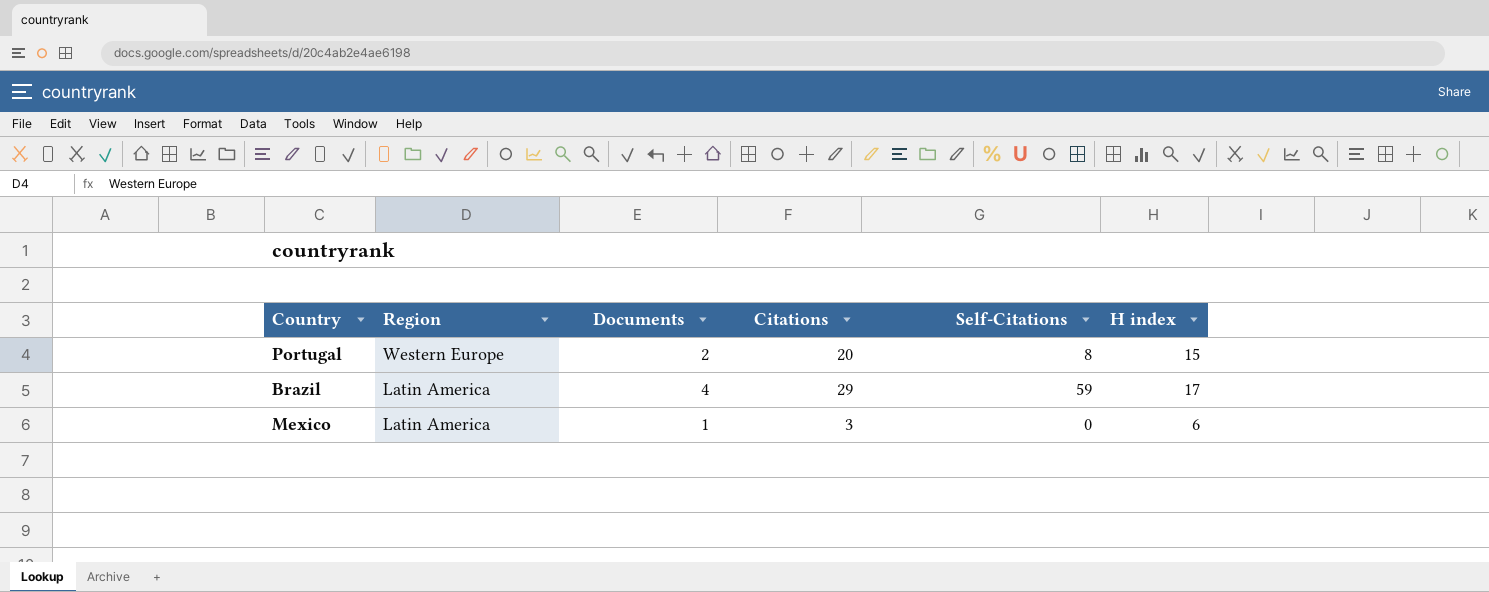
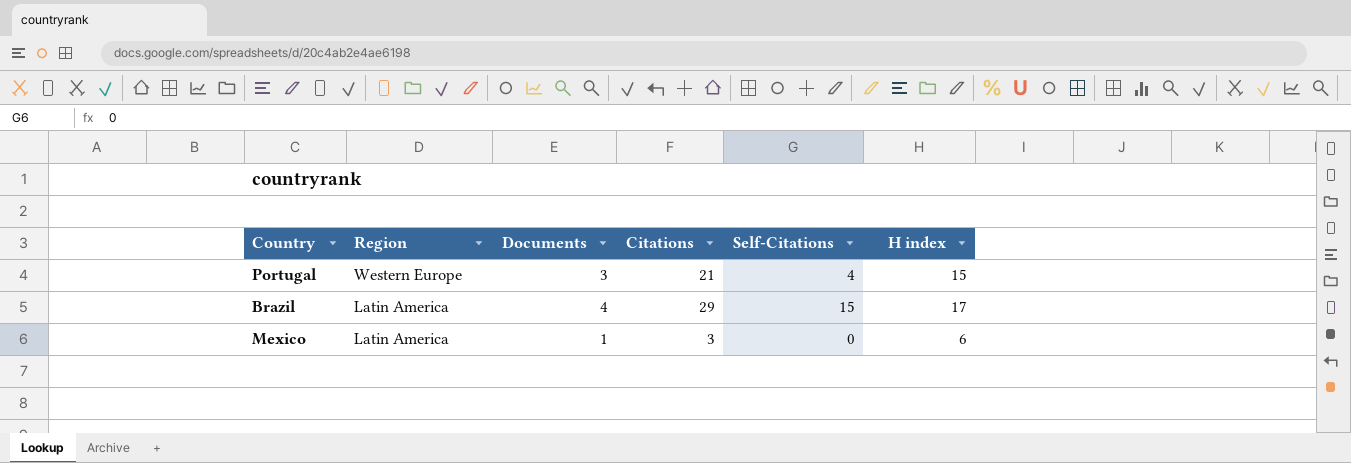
Portugal | Documents: 2 -> 3
Portugal | Citations: 20 -> 21
Portugal | Self-Citations: 8 -> 4
Brazil | Self-Citations: 59 -> 15

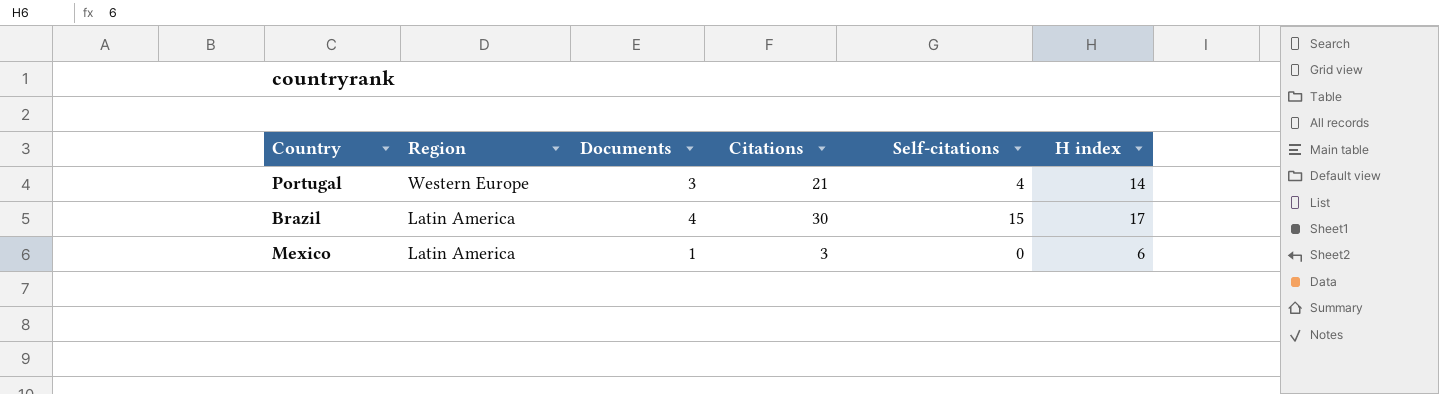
column name: Self-Citations -> Self-citations
Portugal | H index: 15 -> 14
Brazil | Citations: 29 -> 30

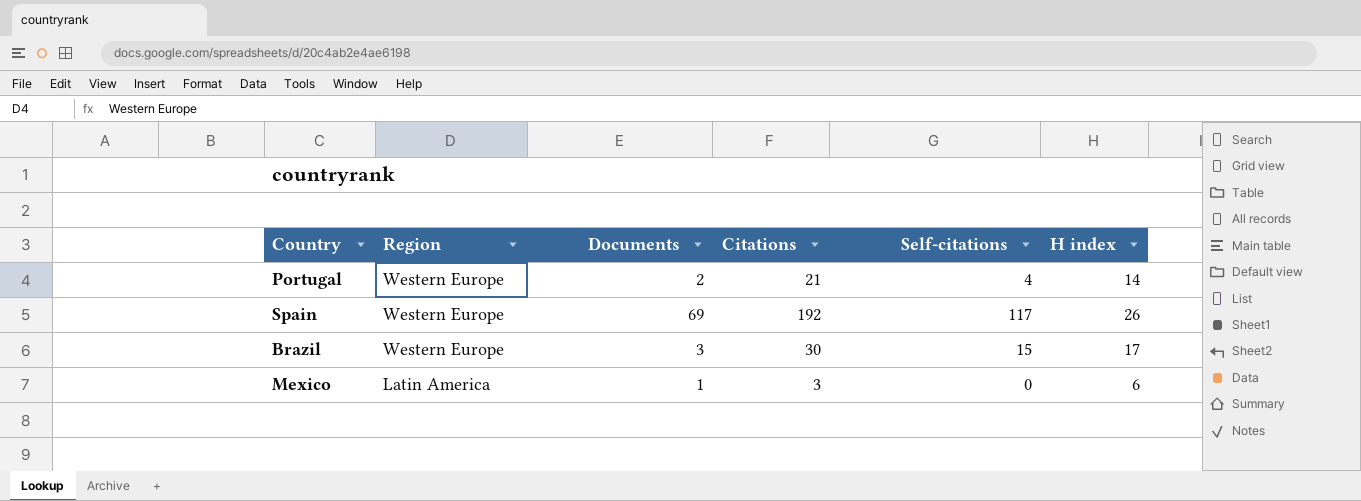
Portugal | Documents: 3 -> 2
row Spain: none -> Western Europe | 69 | 192 | 117 | 26
Brazil | Region: Latin America -> Western Europe
Brazil | Documents: 4 -> 3

